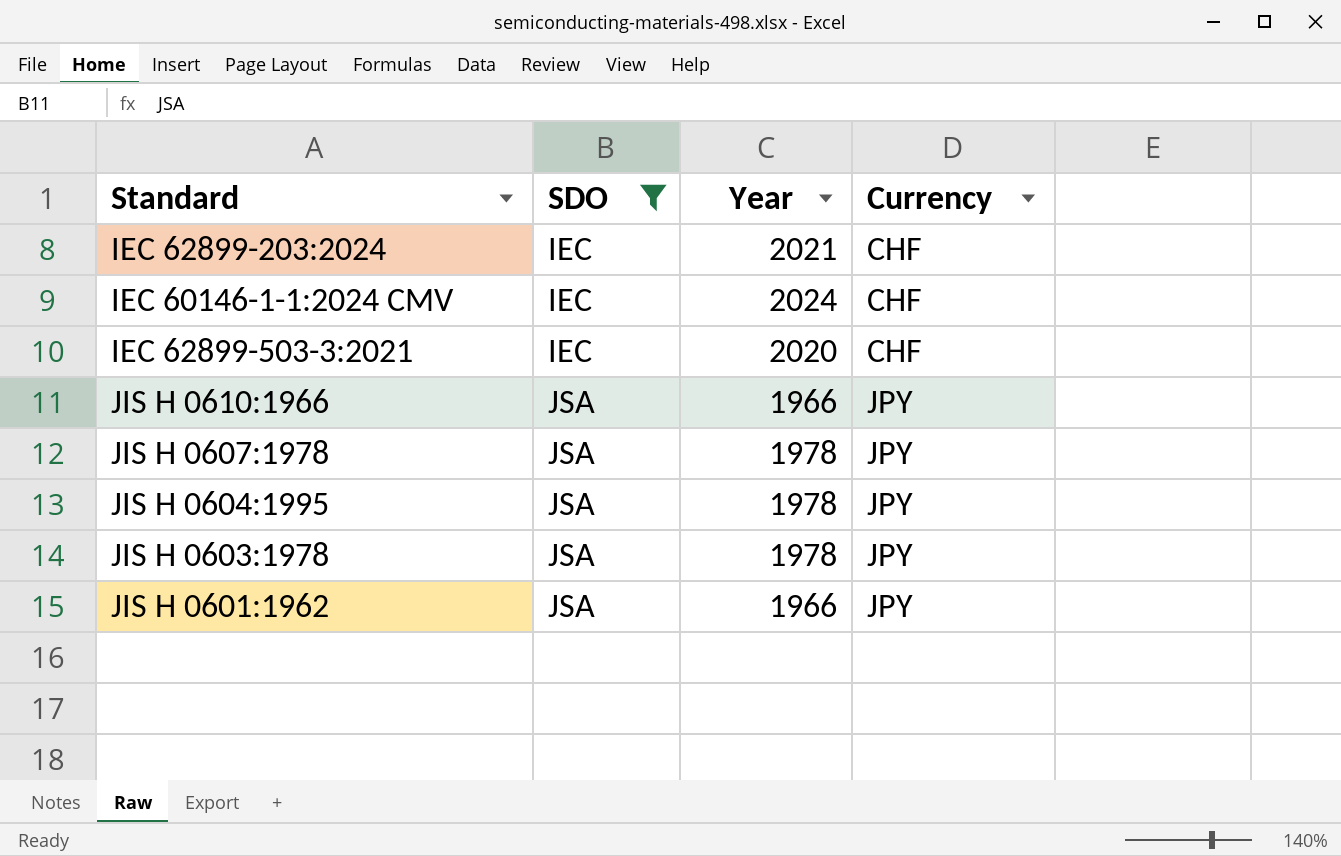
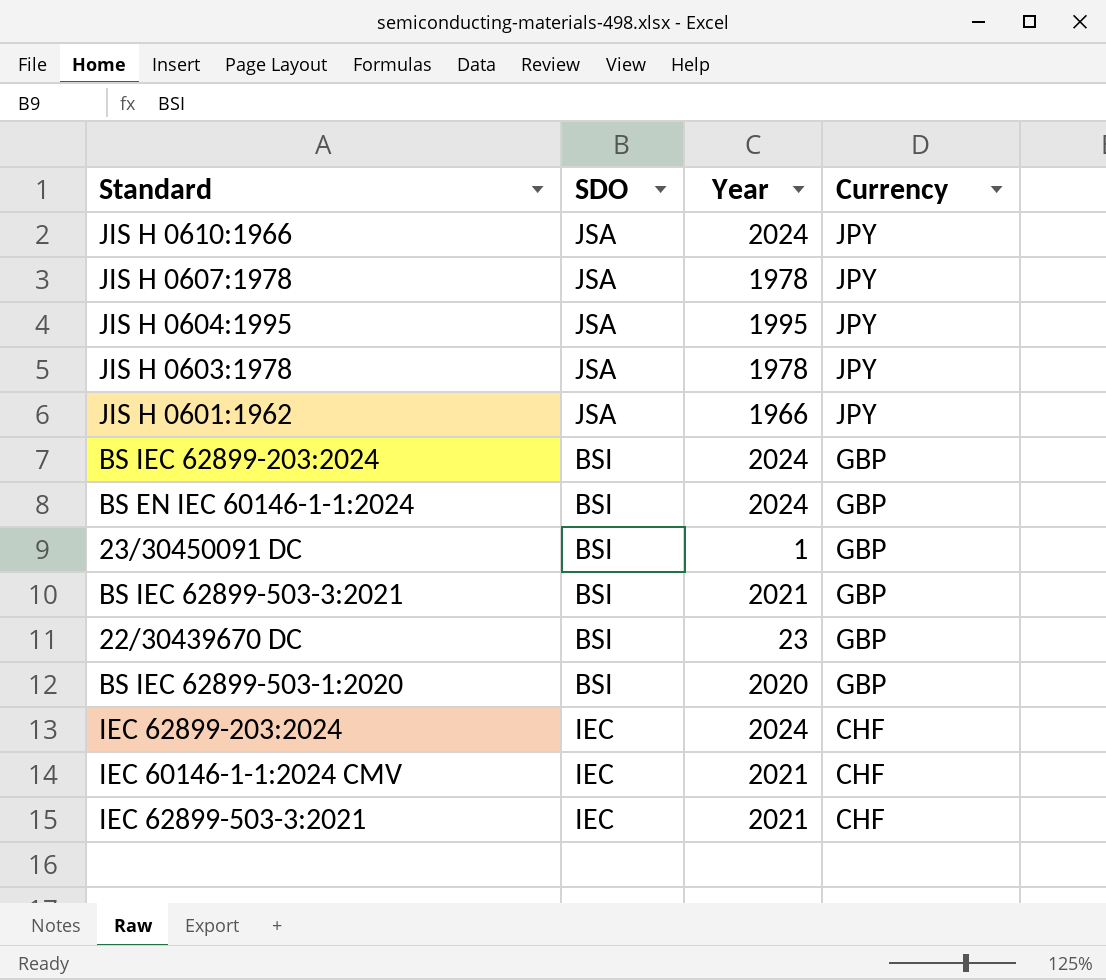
filter: SDO != BSI -> none
row order: SDO ascending -> Currency descending
JIS H 0610:1966 | Year: 1966 -> 2024
JIS H 0604:1995 | Year: 1978 -> 1995
IEC 62899-203:2024 | Year: 2021 -> 2024
IEC 60146-1-1:2024 CMV | Year: 2024 -> 2021
IEC 62899-503-3:2021 | Year: 2020 -> 2021

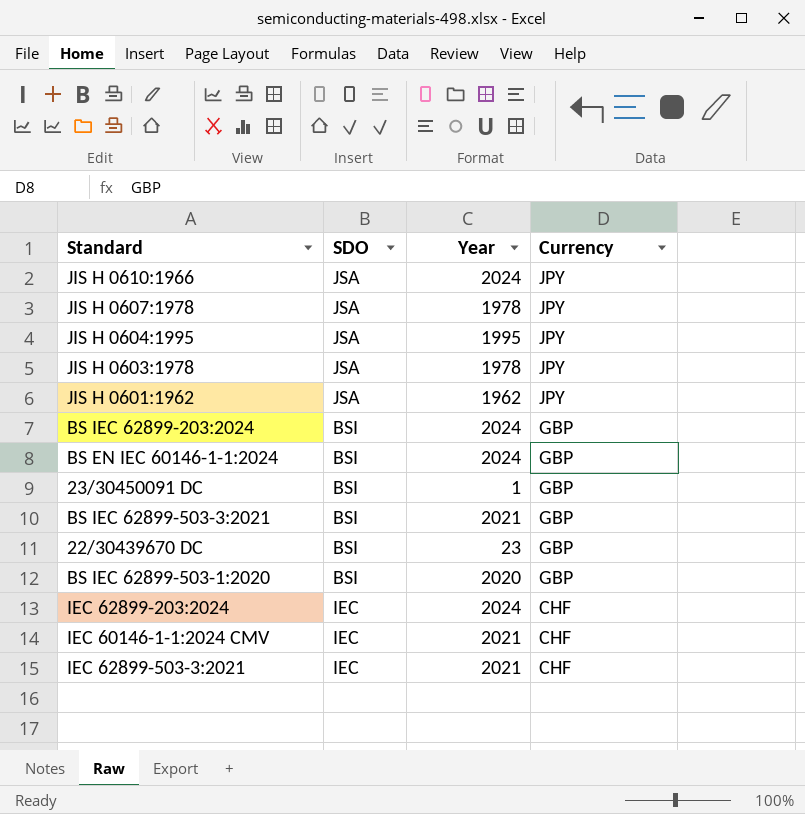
JIS H 0601:1962 | Year: 1966 -> 1962

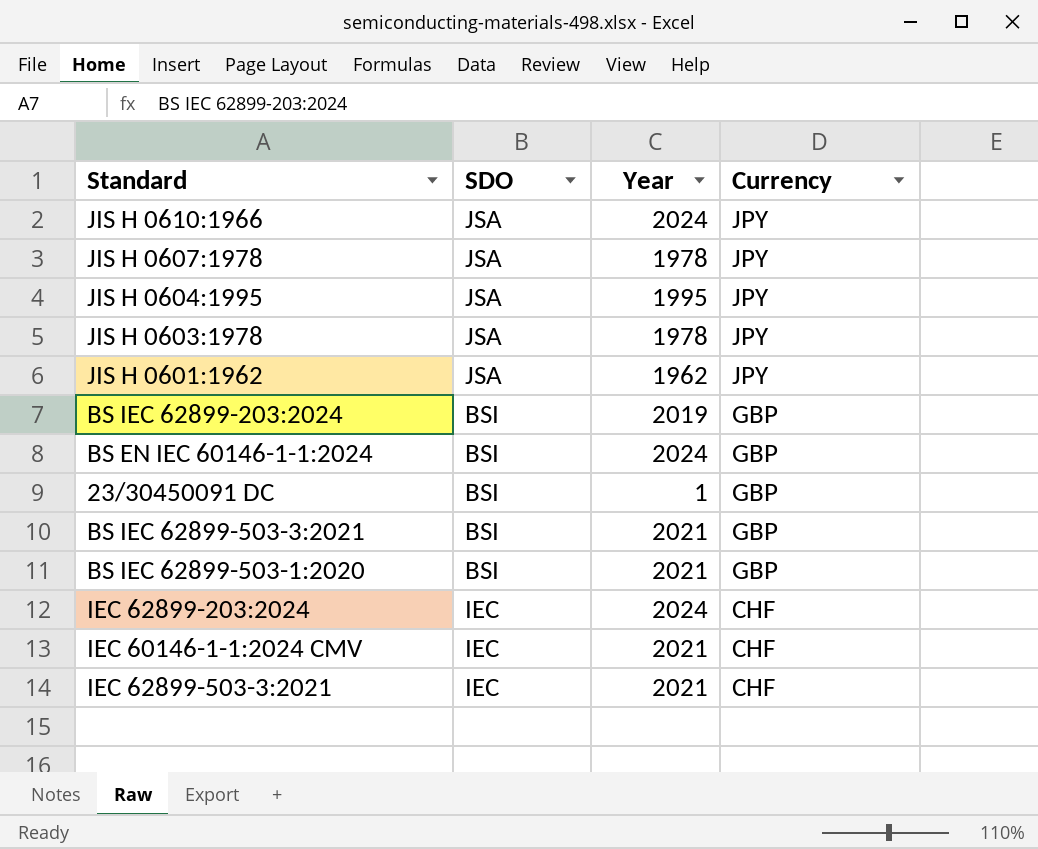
row 22/30439670 DC: BSI | 23 | GBP -> none
BS IEC 62899-203:2024 | Year: 2024 -> 2019
BS IEC 62899-503-1:2020 | Year: 2020 -> 2021

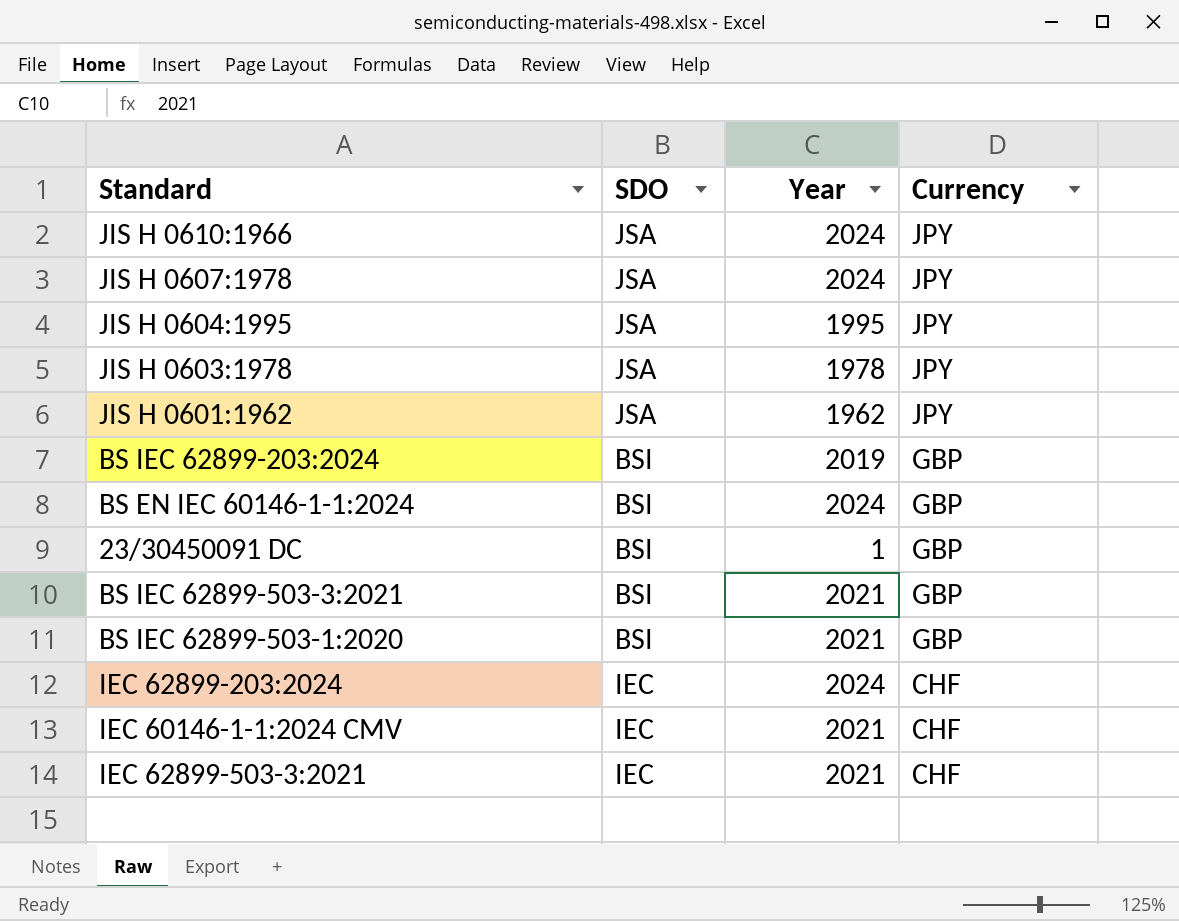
JIS H 0607:1978 | Year: 1978 -> 2024

